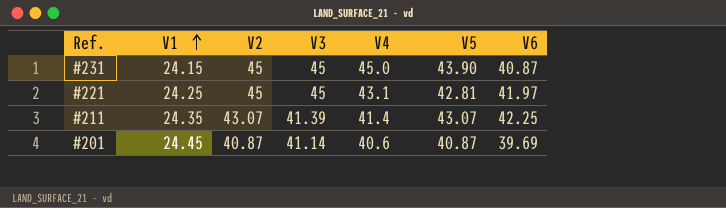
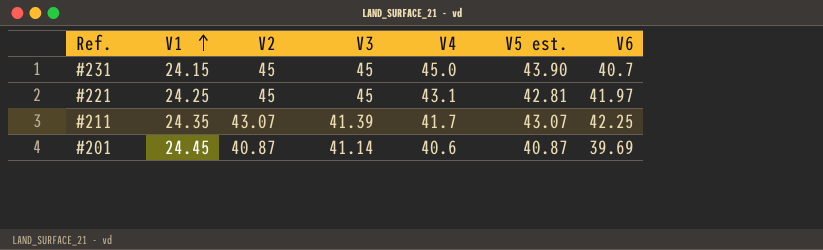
column name: V5 -> V5 est.
#231 | V6: 40.87 -> 40.7
#211 | V4: 41.4 -> 41.7

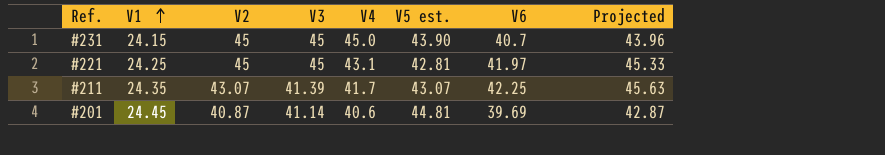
column Projected | formula: none -> [V6] * 1.08
#201 | V5 est.: 40.87 -> 44.81

